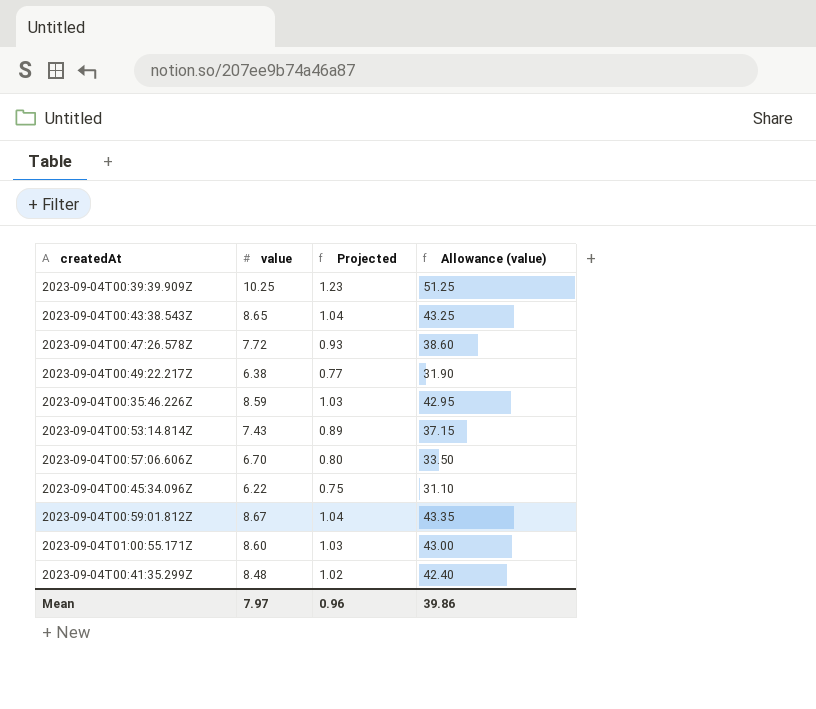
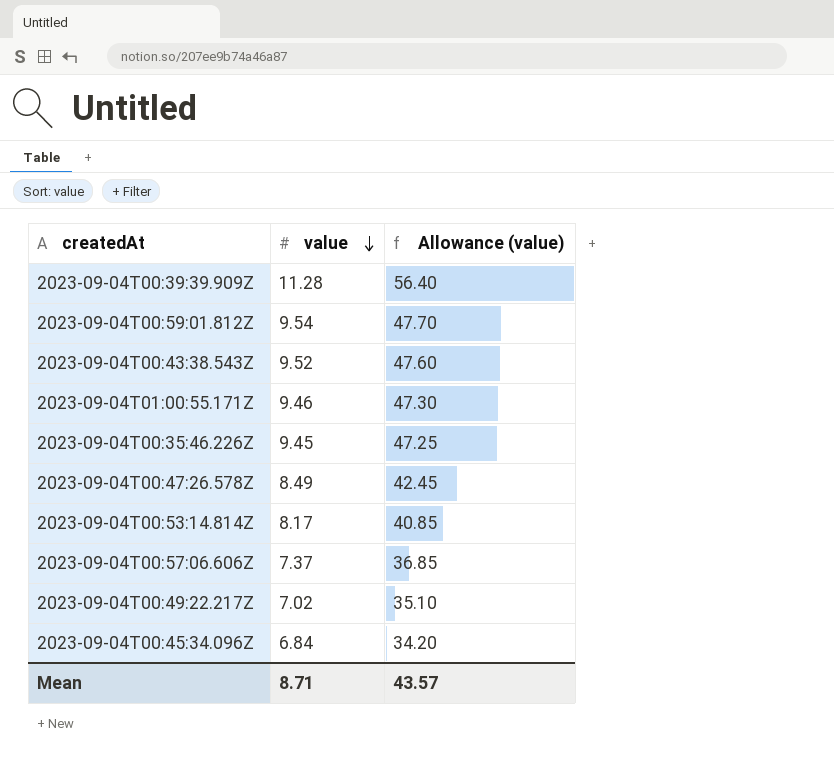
row order: none -> value descending
column Projected | formula: [value] * 0.12 -> none
row 2023-09-04T00:41:35.299Z: 8.48 | 1.02 | 42.40 -> none
2023-09-04T00:39:39.909Z | value: 10.25 -> 11.28
2023-09-04T00:39:39.909Z | Allowance (value): 51.25 -> 56.40
2023-09-04T00:59:01.812Z | value: 8.67 -> 9.54
2023-09-04T00:59:01.812Z | Allowance (value): 43.35 -> 47.70
2023-09-04T00:43:38.543Z | value: 8.65 -> 9.52
2023-09-04T00:43:38.543Z | Allowance (value): 43.25 -> 47.60
2023-09-04T01:00:55.171Z | value: 8.60 -> 9.46
2023-09-04T01:00:55.171Z | Allowance (value): 43.00 -> 47.30
2023-09-04T00:35:46.226Z | value: 8.59 -> 9.45
2023-09-04T00:35:46.226Z | Allowance (value): 42.95 -> 47.25
2023-09-04T00:47:26.578Z | value: 7.72 -> 8.49
2023-09-04T00:47:26.578Z | Allowance (value): 38.60 -> 42.45
2023-09-04T00:53:14.814Z | value: 7.43 -> 8.17
2023-09-04T00:53:14.814Z | Allowance (value): 37.15 -> 40.85
2023-09-04T00:57:06.606Z | value: 6.70 -> 7.37
2023-09-04T00:57:06.606Z | Allowance (value): 33.50 -> 36.85
2023-09-04T00:49:22.217Z | value: 6.38 -> 7.02
2023-09-04T00:49:22.217Z | Allowance (value): 31.90 -> 35.10
2023-09-04T00:45:34.096Z | value: 6.22 -> 6.84
2023-09-04T00:45:34.096Z | Allowance (value): 31.10 -> 34.20
Mean | value: 7.97 -> 8.71
Mean | Allowance (value): 39.86 -> 43.57

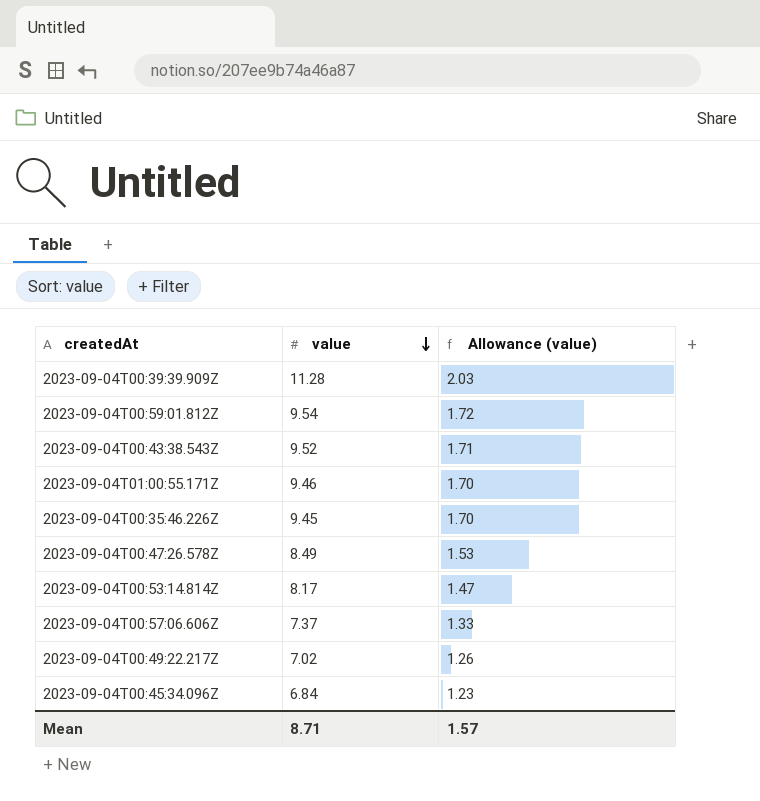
column Allowance (value) | formula: [value] * 5 -> [value] * 0.18
Mean | Allowance (value): 43.57 -> 1.57

